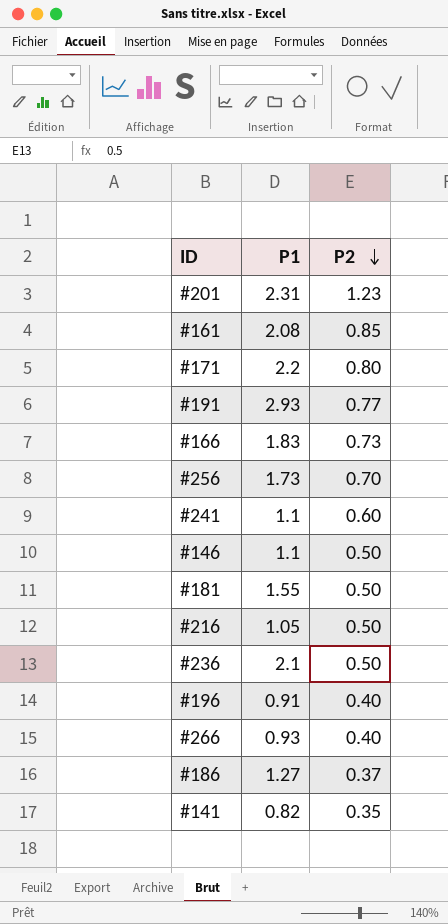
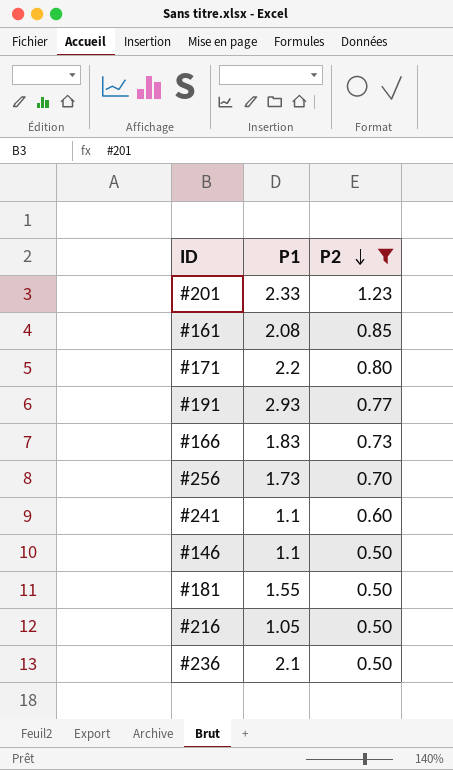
filter: none -> P2 >= 0.50
#201 | P1: 2.31 -> 2.33

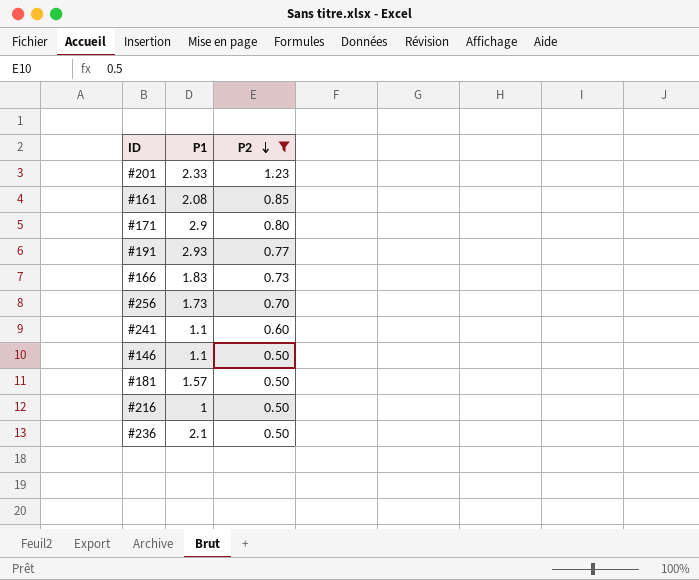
#171 | P1: 2.2 -> 2.9
#181 | P1: 1.55 -> 1.57
#216 | P1: 1.05 -> 1

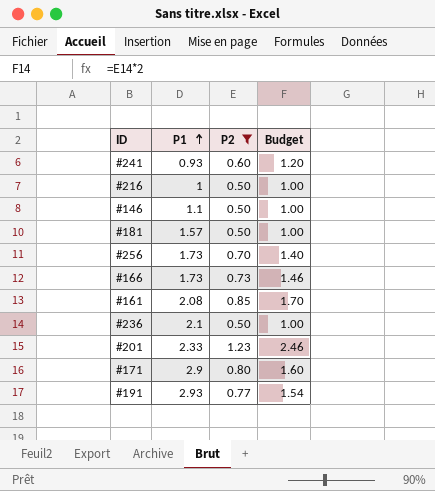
row order: P2 descending -> P1 ascending
column Budget | formula: none -> [P2] * 2
#241 | P1: 1.1 -> 0.93
#166 | P1: 1.83 -> 1.73

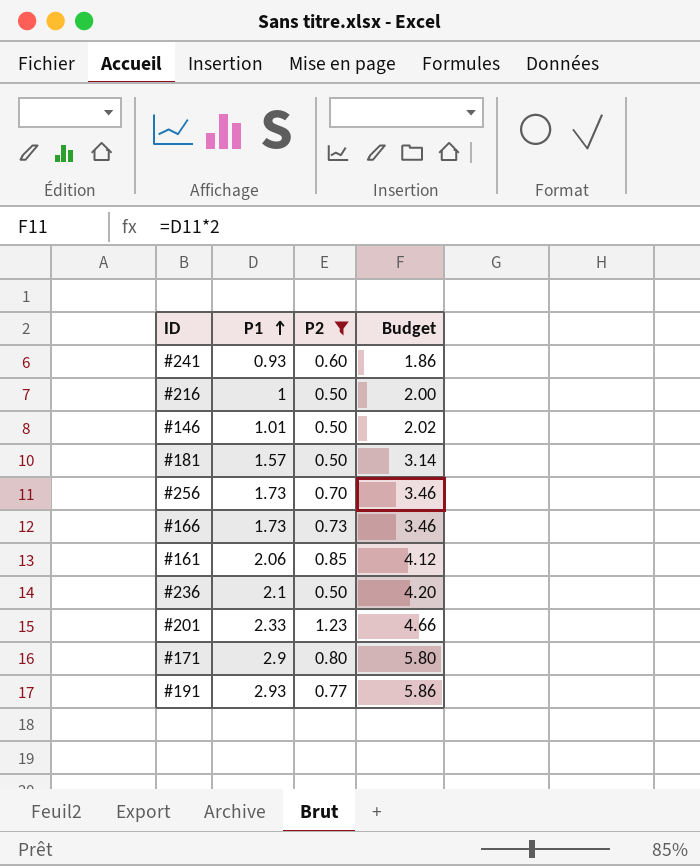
column Budget | formula: [P2] * 2 -> [P1] * 2
#146 | P1: 1.1 -> 1.01
#161 | P1: 2.08 -> 2.06

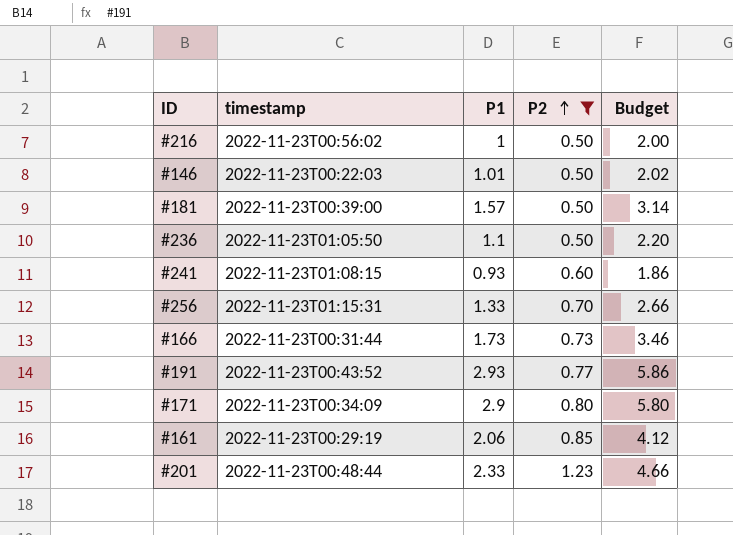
row order: P1 ascending -> P2 ascending
column timestamp | position: none -> 2
#236 | P1: 2.1 -> 1.1
#236 | Budget: 4.20 -> 2.20
#256 | P1: 1.73 -> 1.33
#256 | Budget: 3.46 -> 2.66

